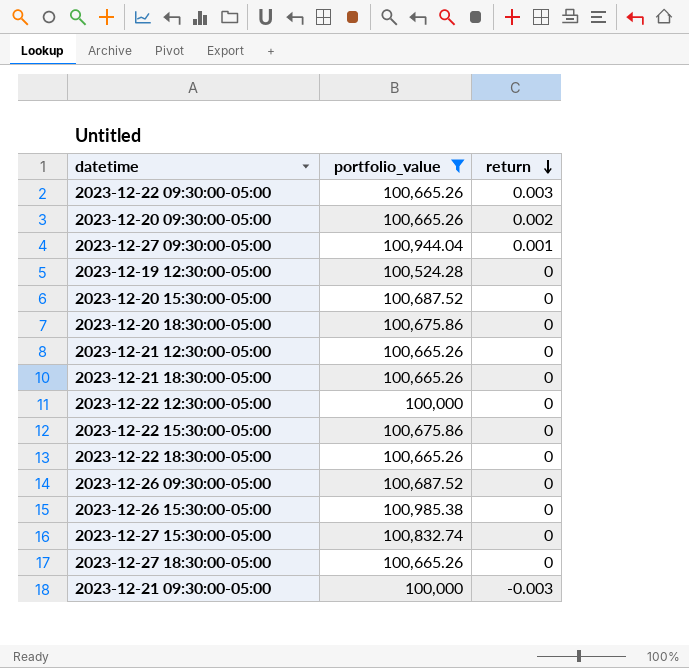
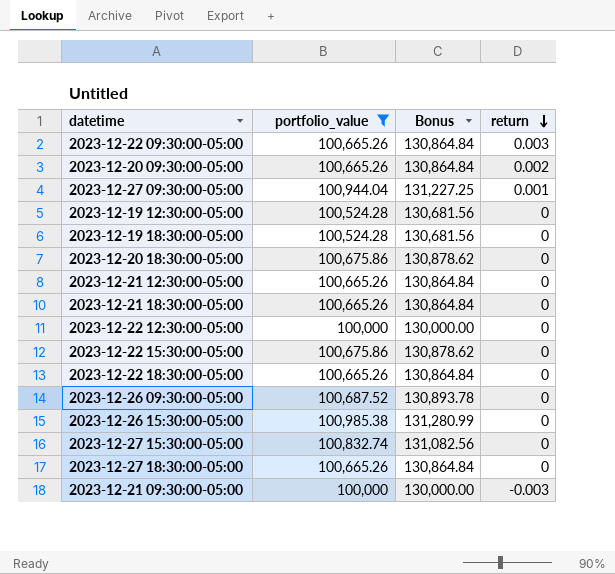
column Bonus | formula: none -> [portfolio_value] * 1.3
row 2023-12-20 15:30:00-05:00: 100,687.52 | 0 -> none
row 2023-12-19 18:30:00-05:00: none -> 100,524.28 | 130,681.56 | 0

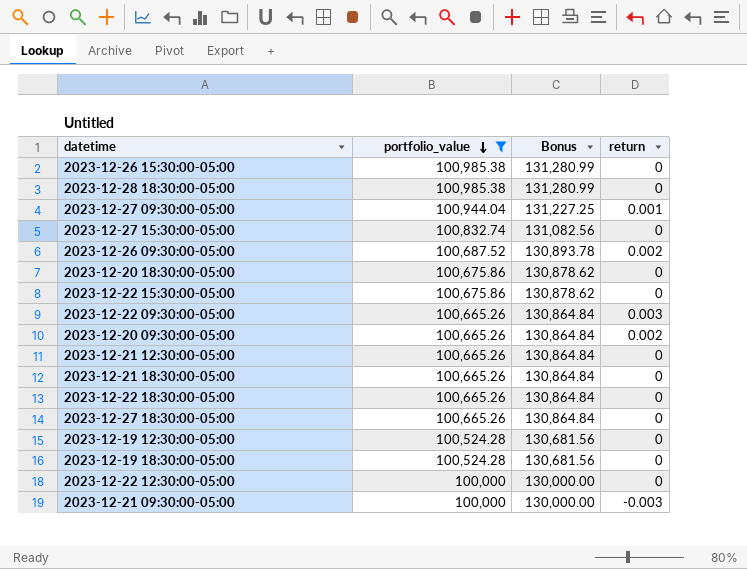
row order: return descending -> portfolio_value descending
row 2023-12-28 18:30:00-05:00: none -> 100,985.38 | 131,280.99 | 0
2023-12-26 09:30:00-05:00 | return: 0 -> 0.002

